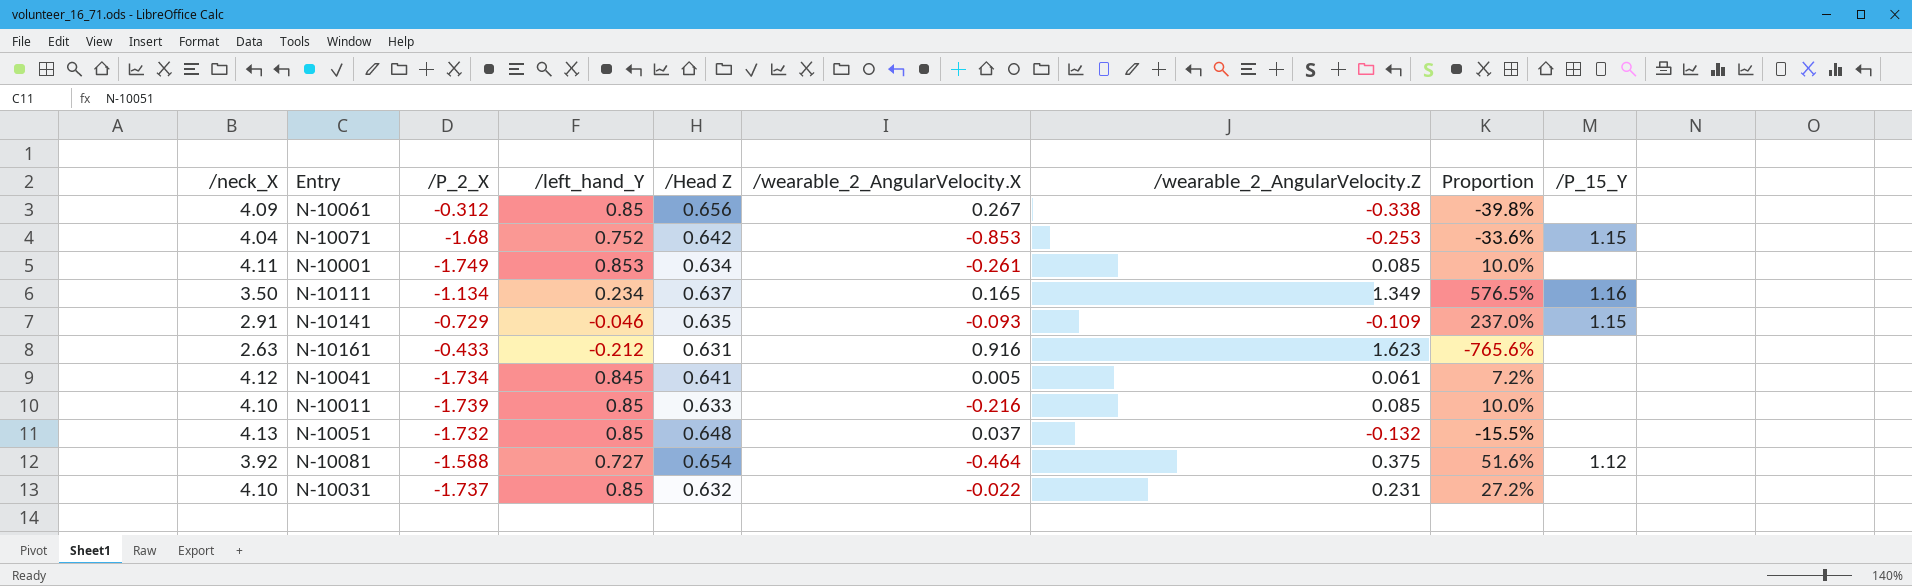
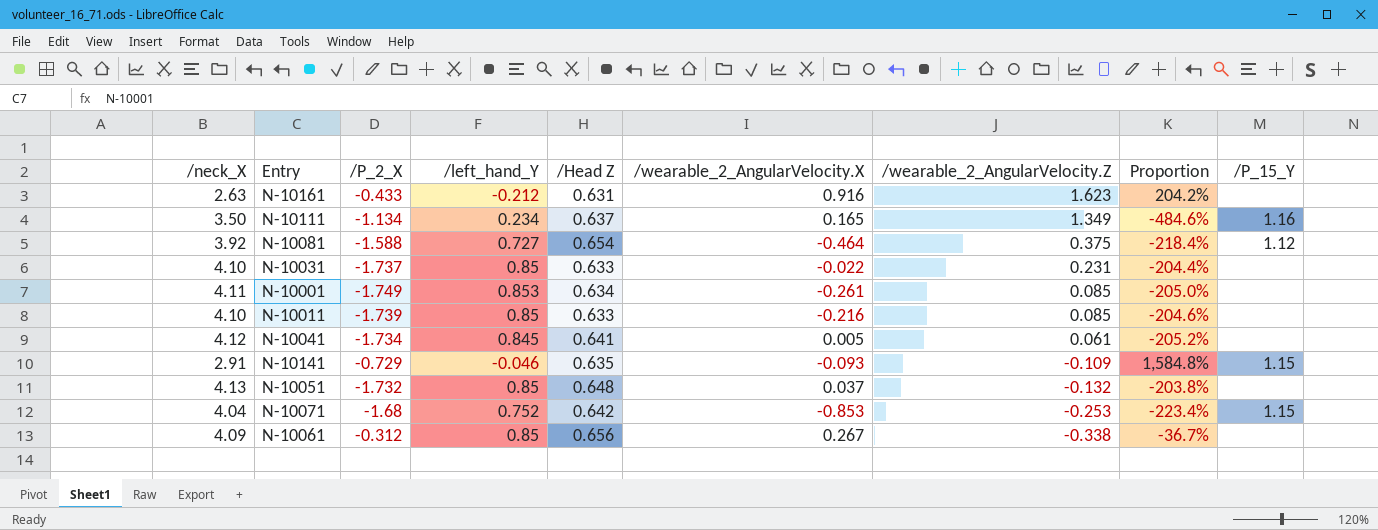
row order: none -> /wearable_2_AngularVelocity.Z descending
column Proportion | formula: [/wearable_2_AngularVelocity.Z] / [/left_hand_Y] -> [/P_2_X] / [/left_hand_Y]
N-10031 | /Head Z: 0.632 -> 0.633

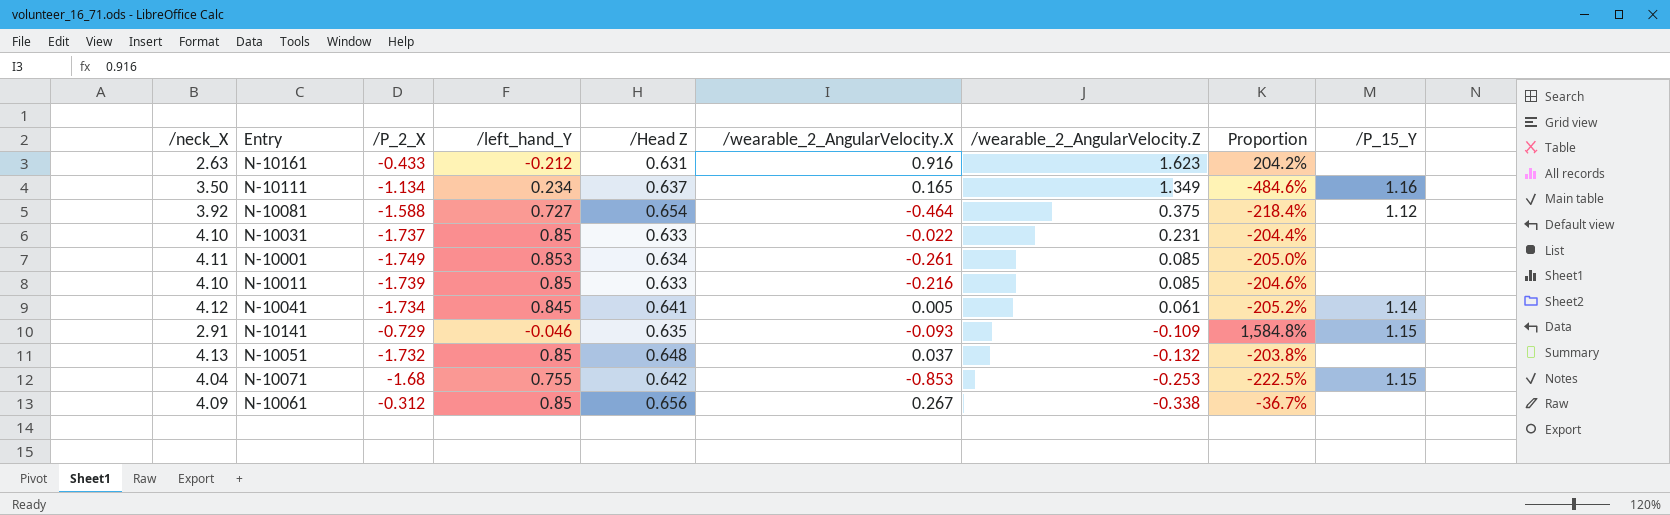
N-10041 | /P_15_Y: none -> 1.14
N-10071 | /left_hand_Y: 0.752 -> 0.755
N-10071 | Proportion: -223.4% -> -222.5%

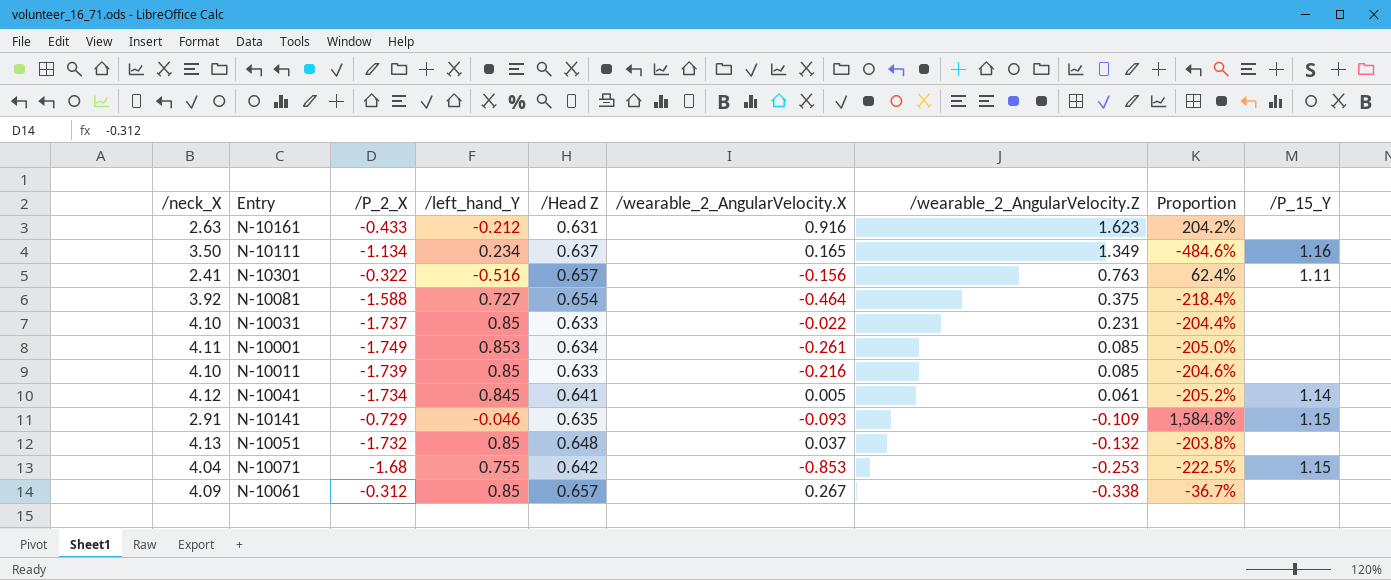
row N-10301: none -> 2.41 | -0.322 | -0.516 | 0.657 | -0.156 | 0.763 | 62.4% | 1.11
N-10081 | /P_15_Y: 1.12 -> none
N-10061 | /Head Z: 0.656 -> 0.657

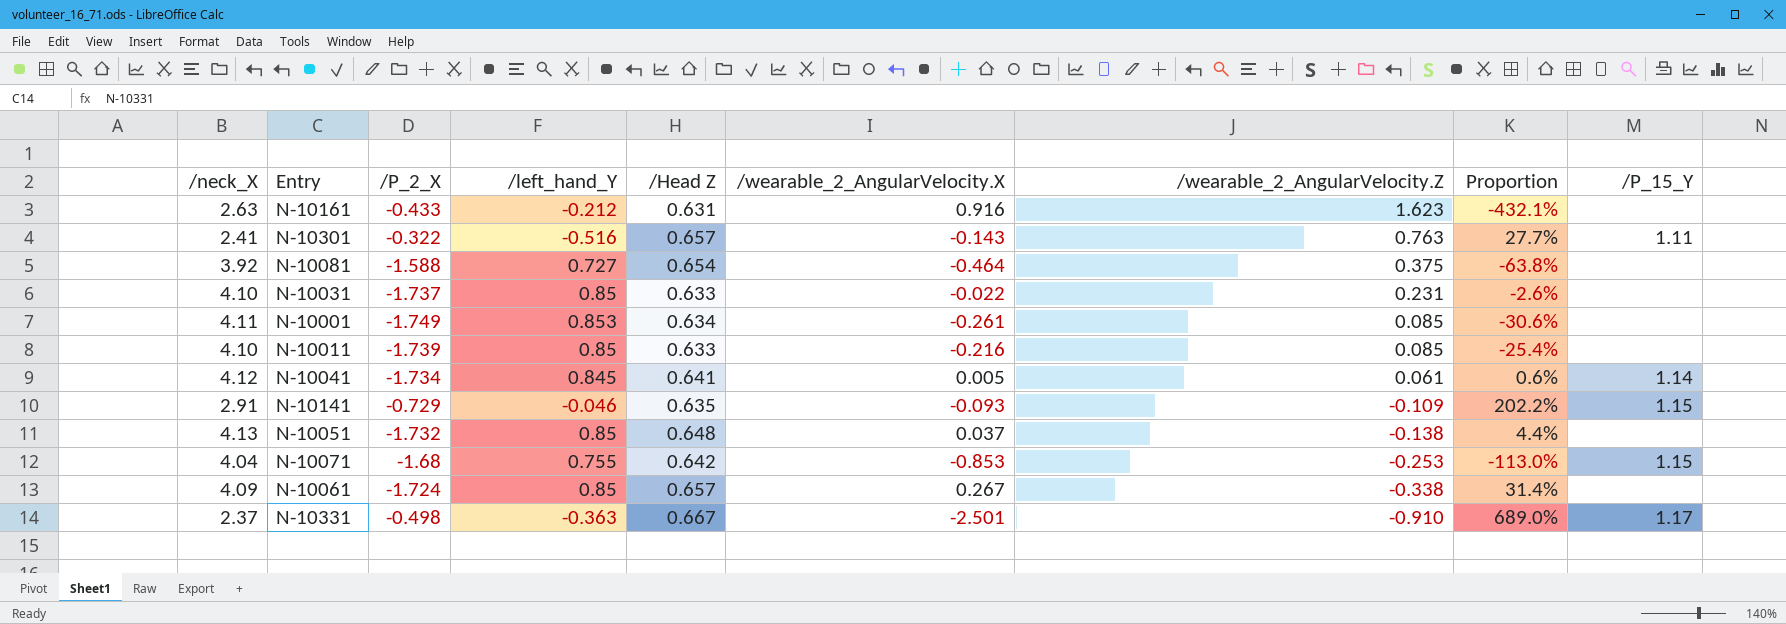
column Proportion | formula: [/P_2_X] / [/left_hand_Y] -> [/wearable_2_AngularVelocity.X] / [/left_hand_Y]
row N-10111: 3.50 | -1.134 | 0.234 | 0.637 | 0.165 | 1.349 | -484.6% | 1.16 -> none
N-10301 | /wearable_2_AngularVelocity.X: -0.156 -> -0.143
N-10051 | /wearable_2_AngularVelocity.Z: -0.132 -> -0.138
N-10061 | /P_2_X: -0.312 -> -1.724
row N-10331: none -> 2.37 | -0.498 | -0.363 | 0.667 | -2.501 | -0.910 | 689.0% | 1.17

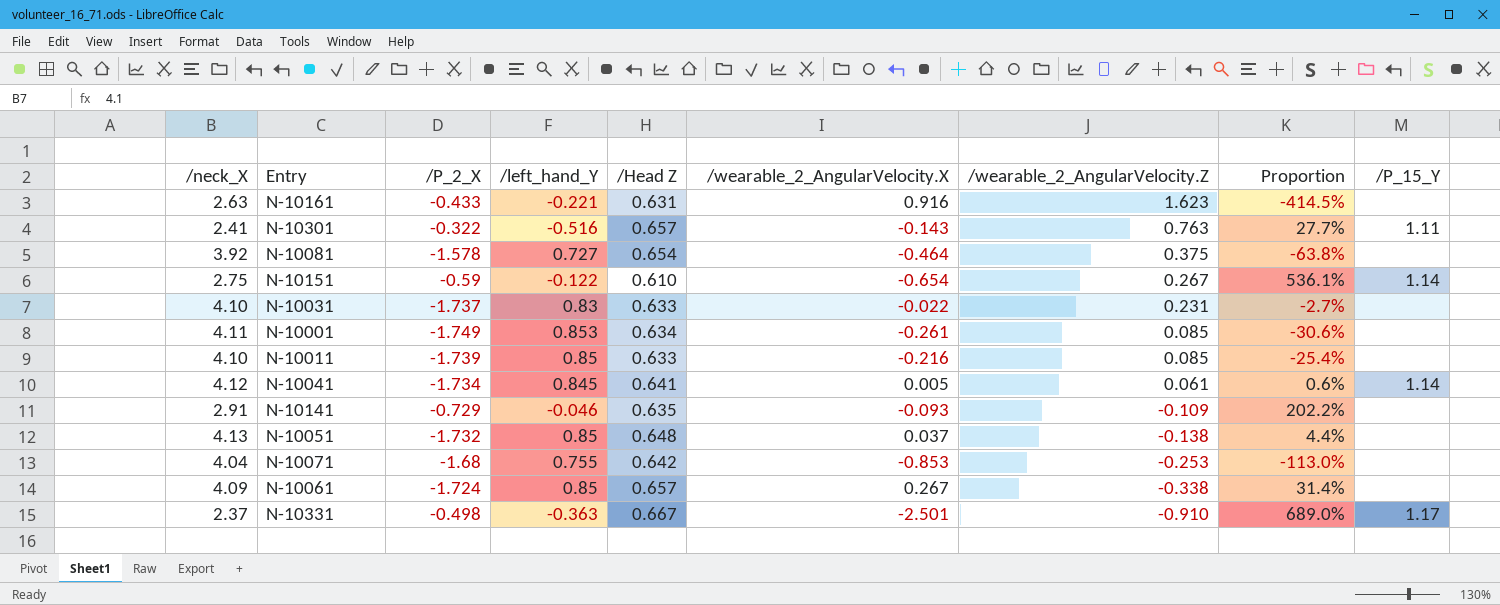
N-10161 | /left_hand_Y: -0.212 -> -0.221
N-10161 | Proportion: -432.1% -> -414.5%
N-10081 | /P_2_X: -1.588 -> -1.578
row N-10151: none -> 2.75 | -0.59 | -0.122 | 0.610 | -0.654 | 0.267 | 536.1% | 1.14
N-10031 | /left_hand_Y: 0.85 -> 0.83
N-10031 | Proportion: -2.6% -> -2.7%
N-10141 | /P_15_Y: 1.15 -> none
N-10071 | /P_15_Y: 1.15 -> none

